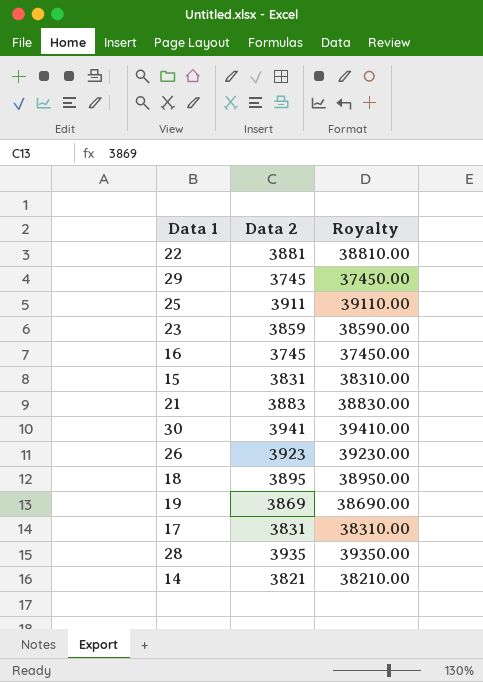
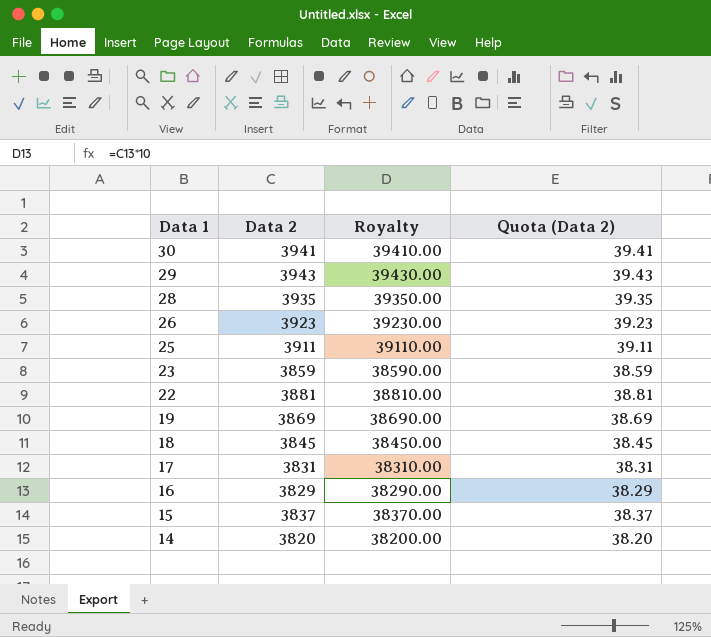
row order: none -> Data 1 descending
column Quota (Data 2) | formula: none -> [Data 2] * 0.01
row 21: 3883 | 38830.00 -> none
29 | Data 2: 3745 -> 3943
29 | Royalty: 37450.00 -> 39430.00
18 | Data 2: 3895 -> 3845
18 | Royalty: 38950.00 -> 38450.00
16 | Data 2: 3745 -> 3829
16 | Royalty: 37450.00 -> 38290.00
15 | Data 2: 3831 -> 3837
15 | Royalty: 38310.00 -> 38370.00
14 | Data 2: 3821 -> 3820
14 | Royalty: 38210.00 -> 38200.00

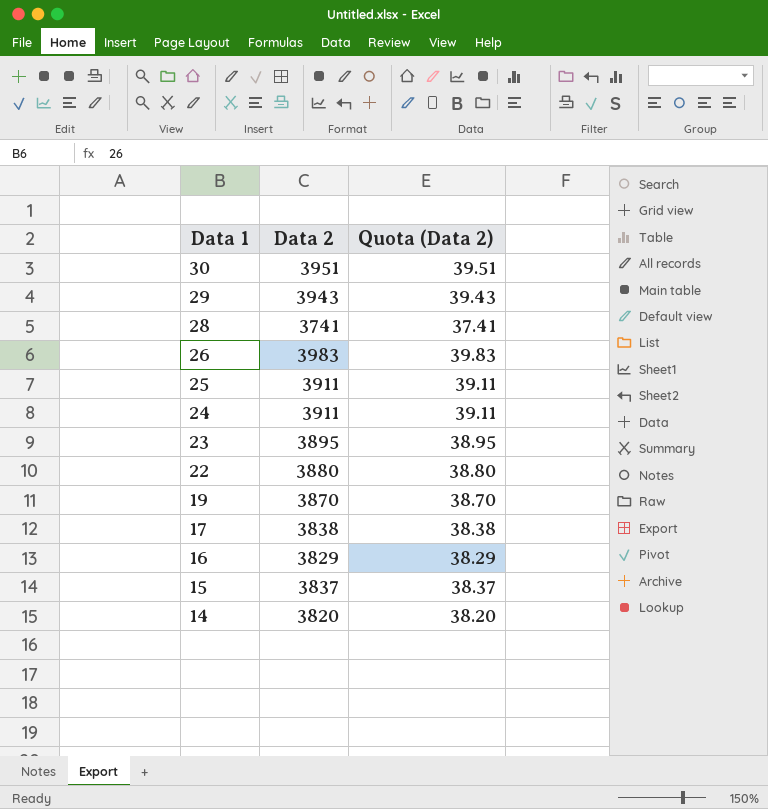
column Royalty | formula: [Data 2] * 10 -> none
row 18: 3845 | 38450.00 | 38.45 -> none
30 | Data 2: 3941 -> 3951
30 | Quota (Data 2): 39.41 -> 39.51
28 | Data 2: 3935 -> 3741
28 | Quota (Data 2): 39.35 -> 37.41
26 | Data 2: 3923 -> 3983
26 | Quota (Data 2): 39.23 -> 39.83
row 24: none -> 3911 | 39.11
23 | Data 2: 3859 -> 3895
23 | Quota (Data 2): 38.59 -> 38.95
22 | Data 2: 3881 -> 3880
22 | Quota (Data 2): 38.81 -> 38.80
19 | Data 2: 3869 -> 3870
19 | Quota (Data 2): 38.69 -> 38.70
17 | Data 2: 3831 -> 3838
17 | Quota (Data 2): 38.31 -> 38.38

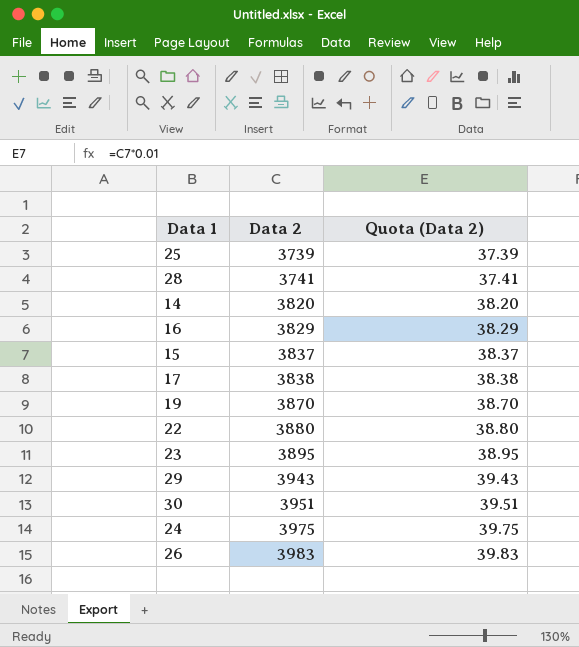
row order: Data 1 descending -> Data 2 ascending
25 | Data 2: 3911 -> 3739
25 | Quota (Data 2): 39.11 -> 37.39
24 | Data 2: 3911 -> 3975
24 | Quota (Data 2): 39.11 -> 39.75

